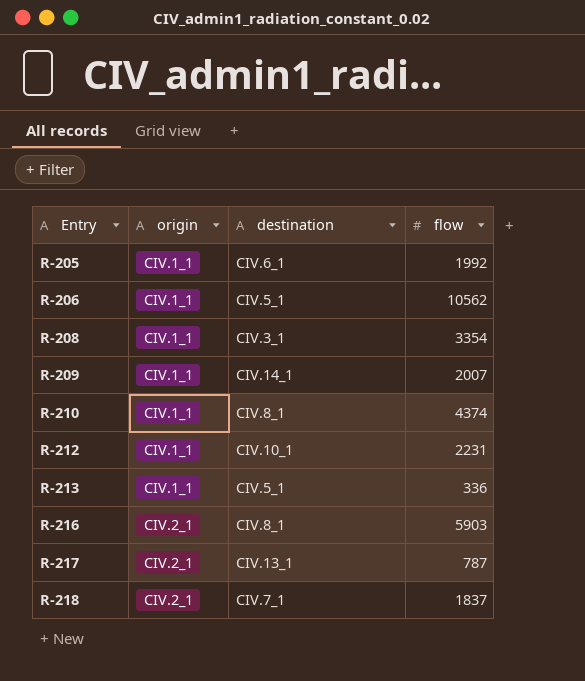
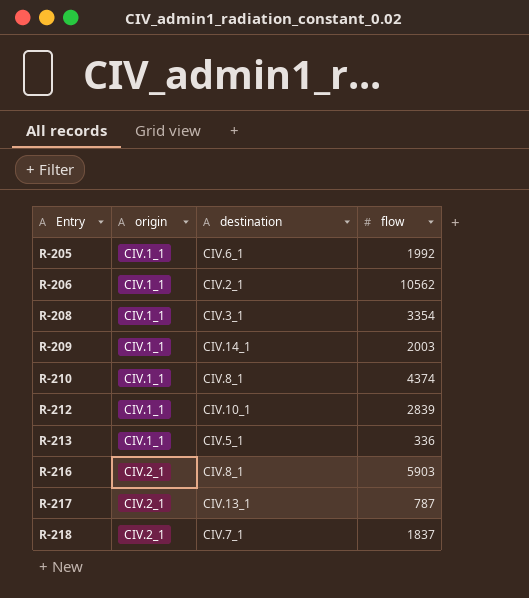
R-206 | destination: CIV.5_1 -> CIV.2_1
R-209 | flow: 2007 -> 2003
R-212 | flow: 2231 -> 2839

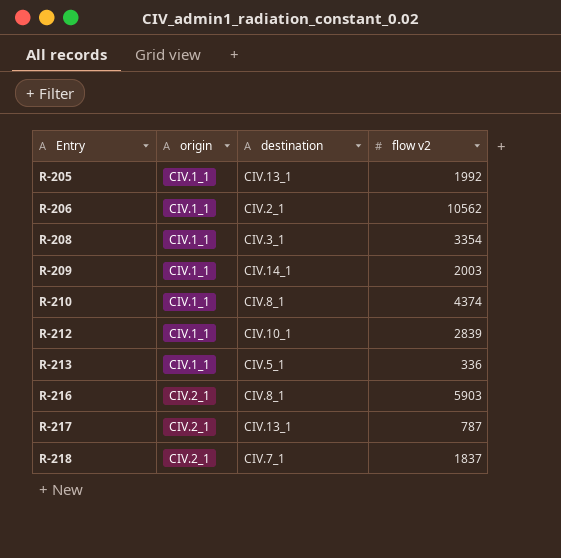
column name: flow -> flow v2
R-205 | destination: CIV.6_1 -> CIV.13_1

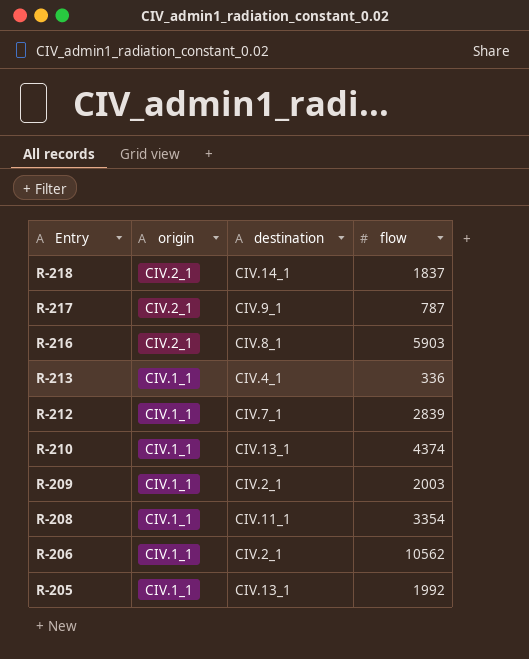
row order: Entry ascending -> Entry descending
column name: flow v2 -> flow
R-218 | destination: CIV.7_1 -> CIV.14_1
R-217 | destination: CIV.13_1 -> CIV.9_1
R-213 | destination: CIV.5_1 -> CIV.4_1
R-212 | destination: CIV.10_1 -> CIV.7_1
R-210 | destination: CIV.8_1 -> CIV.13_1
R-209 | destination: CIV.14_1 -> CIV.2_1
R-208 | destination: CIV.3_1 -> CIV.11_1

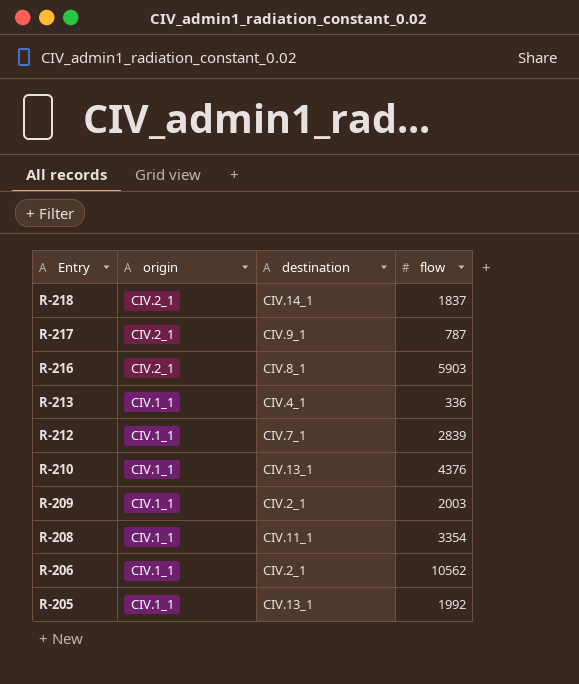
R-210 | flow: 4374 -> 4376

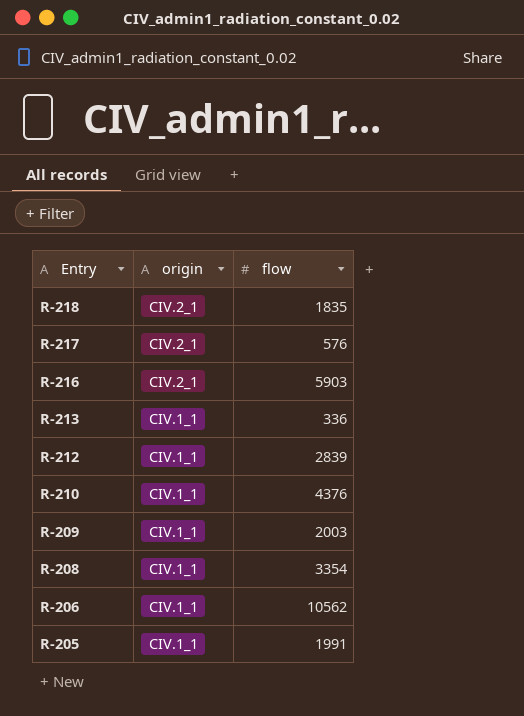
column destination | position: 3 -> none
R-218 | flow: 1837 -> 1835
R-217 | flow: 787 -> 576
R-205 | flow: 1992 -> 1991

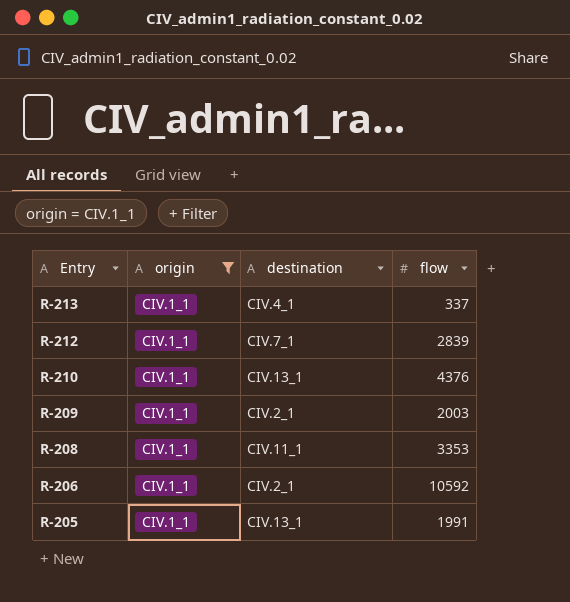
filter: none -> origin = CIV.1_1
column destination | position: none -> 3
R-213 | flow: 336 -> 337
R-208 | flow: 3354 -> 3353
R-206 | flow: 10562 -> 10592

